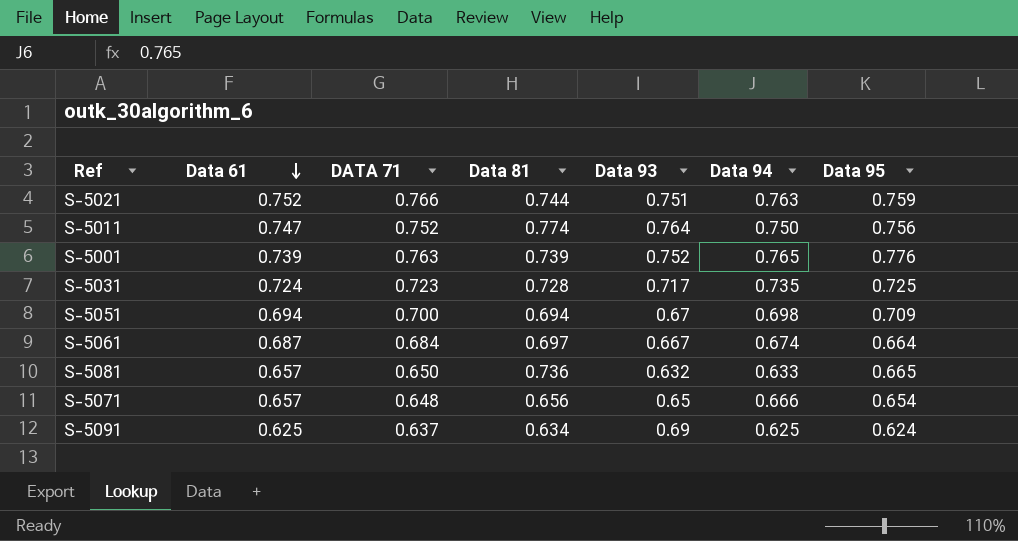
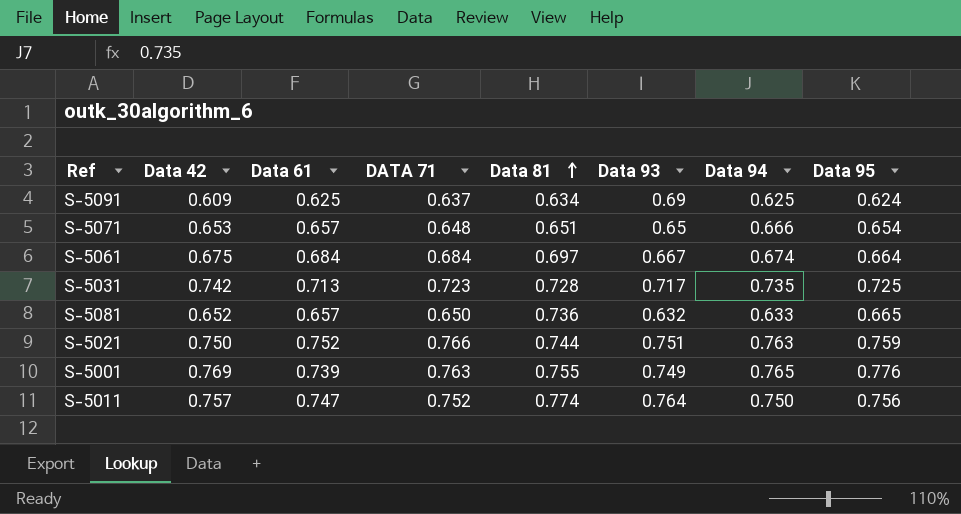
row order: Data 61 descending -> Data 81 ascending
column Data 42 | position: none -> 2
row S-5051: 0.694 | 0.700 | 0.694 | 0.67 | 0.698 | 0.709 -> none
S-5071 | Data 81: 0.656 -> 0.651
S-5061 | Data 61: 0.687 -> 0.684
S-5031 | Data 61: 0.724 -> 0.713
S-5001 | Data 81: 0.739 -> 0.755
S-5001 | Data 93: 0.752 -> 0.749

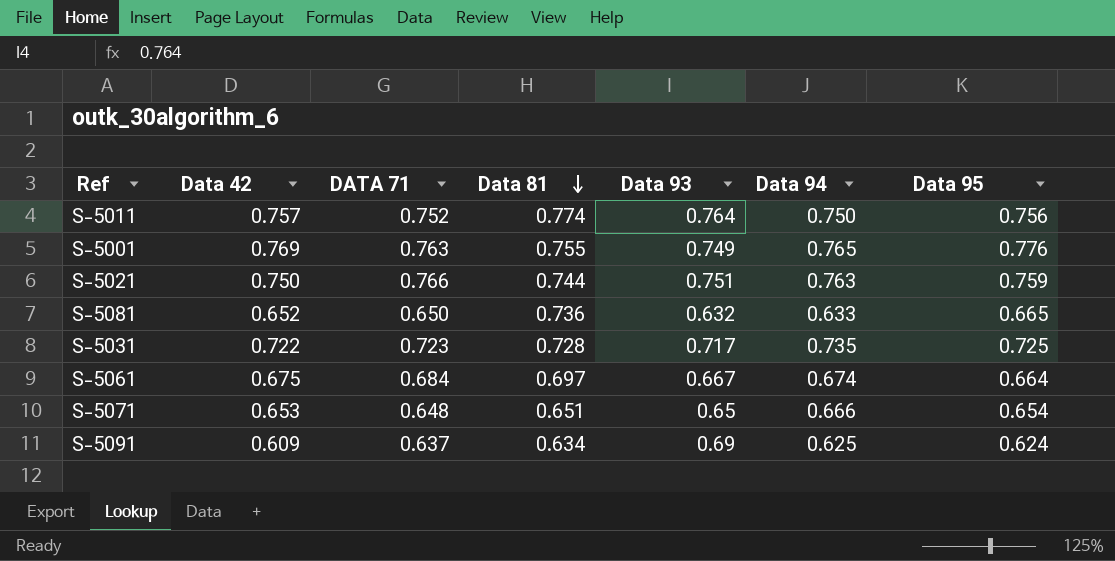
row order: Data 81 ascending -> Data 81 descending
column Data 61 | position: 3 -> none
S-5031 | Data 42: 0.742 -> 0.722

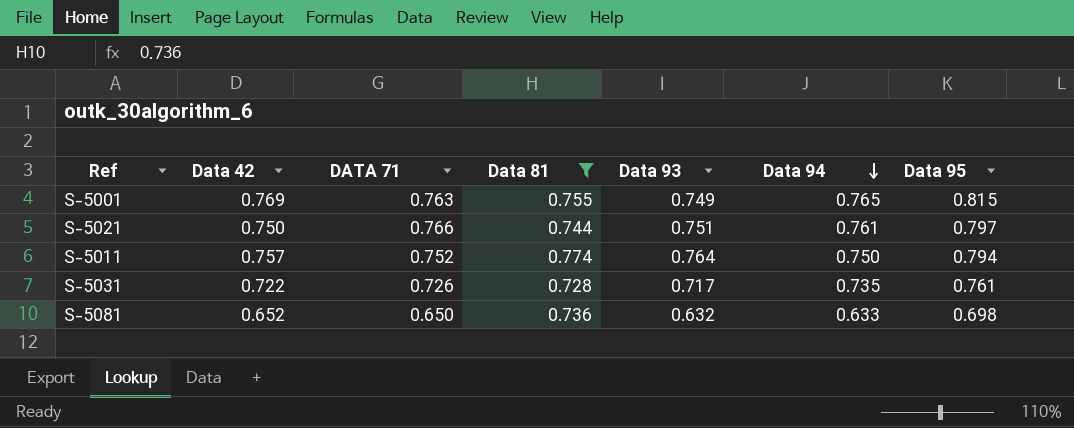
filter: none -> Data 81 >= 0.728
row order: Data 81 descending -> Data 94 descending
S-5001 | Data 95: 0.776 -> 0.815
S-5021 | Data 94: 0.763 -> 0.761
S-5021 | Data 95: 0.759 -> 0.797
S-5011 | Data 95: 0.756 -> 0.794
S-5031 | DATA 71: 0.723 -> 0.726
S-5031 | Data 95: 0.725 -> 0.761
S-5081 | Data 95: 0.665 -> 0.698

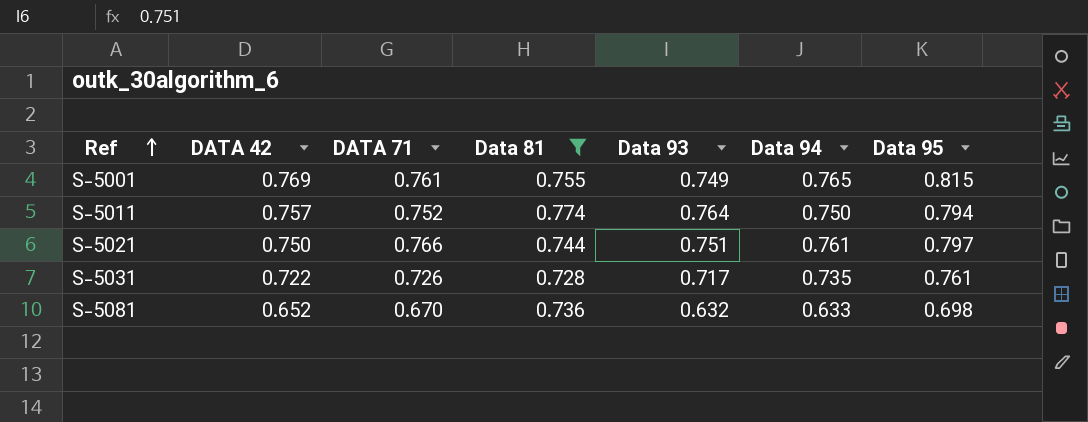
row order: Data 94 descending -> Ref ascending
column name: Data 42 -> DATA 42
S-5001 | DATA 71: 0.763 -> 0.761
S-5081 | DATA 71: 0.650 -> 0.670

